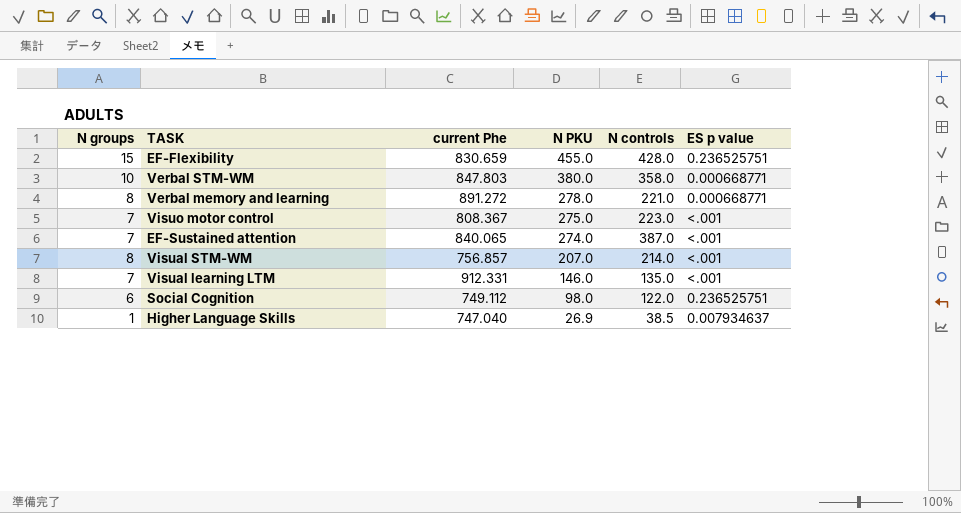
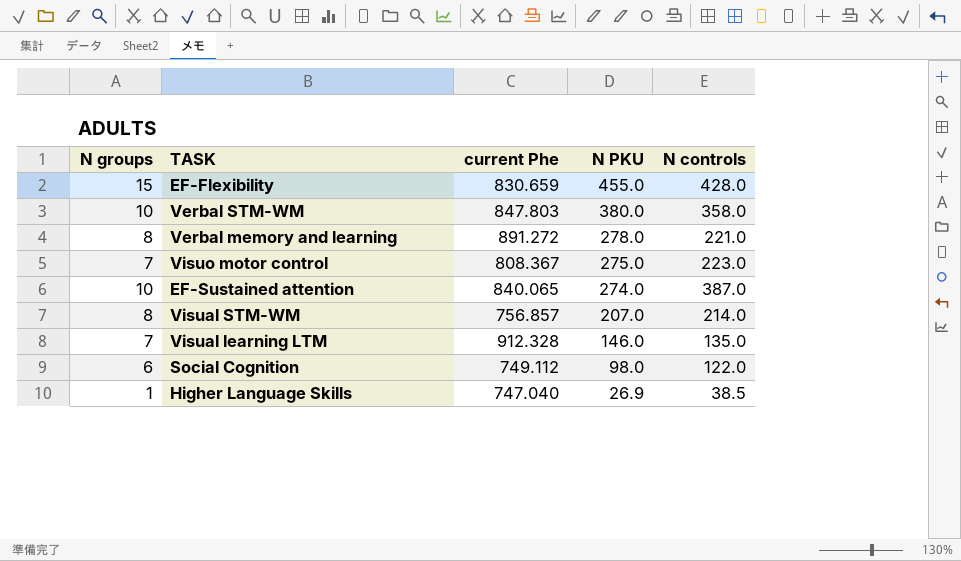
column ES p value | position: 6 -> none
EF-Sustained attention | N groups: 7 -> 10
Visual learning LTM | current Phe: 912.331 -> 912.328

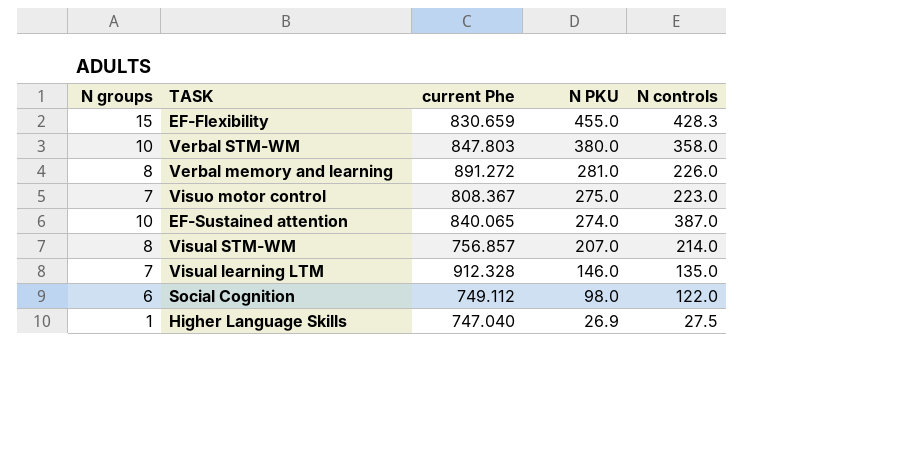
EF-Flexibility | N controls: 428.0 -> 428.3
Verbal memory and learning | N PKU: 278.0 -> 281.0
Verbal memory and learning | N controls: 221.0 -> 226.0
Higher Language Skills | N controls: 38.5 -> 27.5

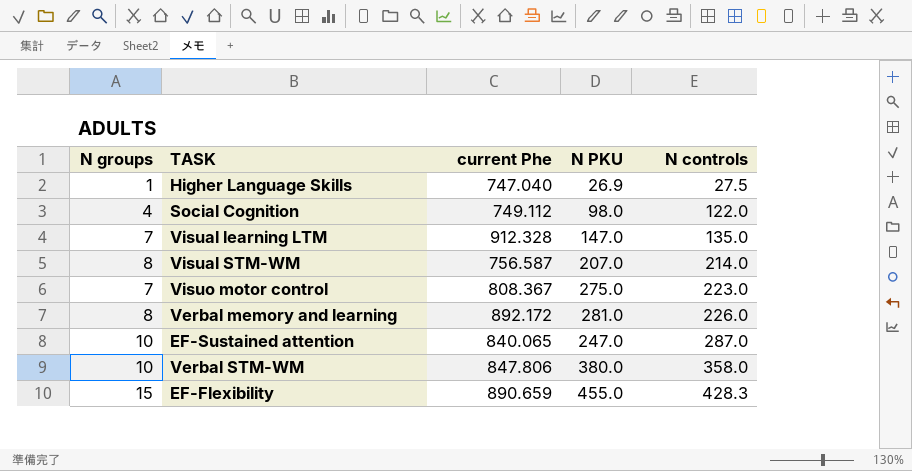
row order: N PKU descending -> N controls ascending
Social Cognition | N groups: 6 -> 4
Visual learning LTM | N PKU: 146.0 -> 147.0
Visual STM-WM | current Phe: 756.857 -> 756.587
Verbal memory and learning | current Phe: 891.272 -> 892.172
EF-Sustained attention | N PKU: 274.0 -> 247.0
EF-Sustained attention | N controls: 387.0 -> 287.0
Verbal STM-WM | current Phe: 847.803 -> 847.806
EF-Flexibility | current Phe: 830.659 -> 890.659

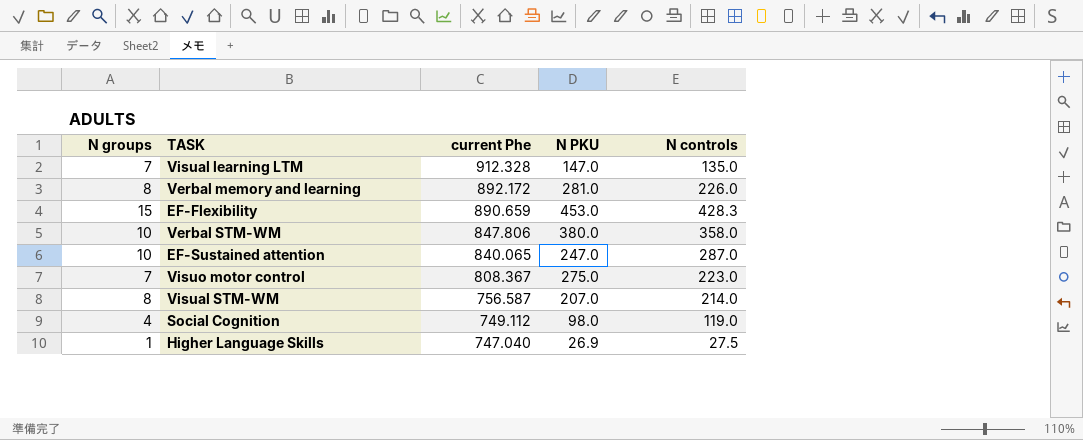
row order: N controls ascending -> current Phe descending
EF-Flexibility | N PKU: 455.0 -> 453.0
Social Cognition | N controls: 122.0 -> 119.0

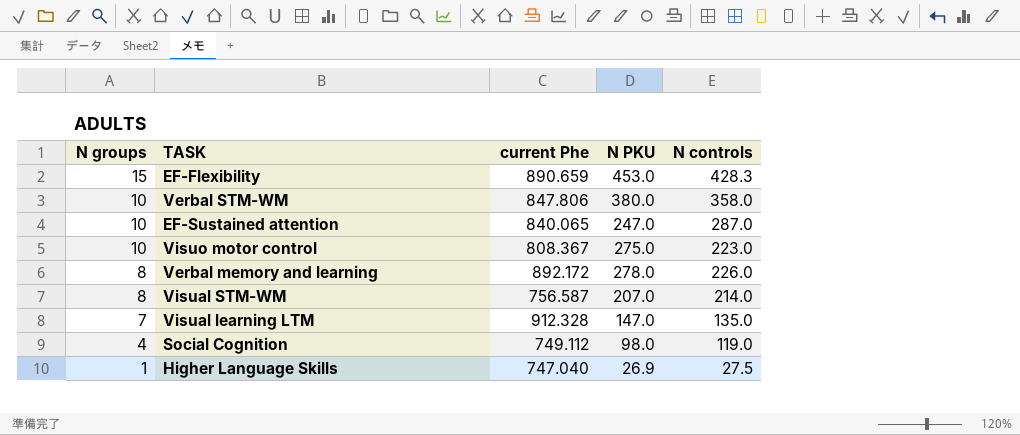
row order: current Phe descending -> N groups descending
Visuo motor control | N groups: 7 -> 10
Verbal memory and learning | N PKU: 281.0 -> 278.0

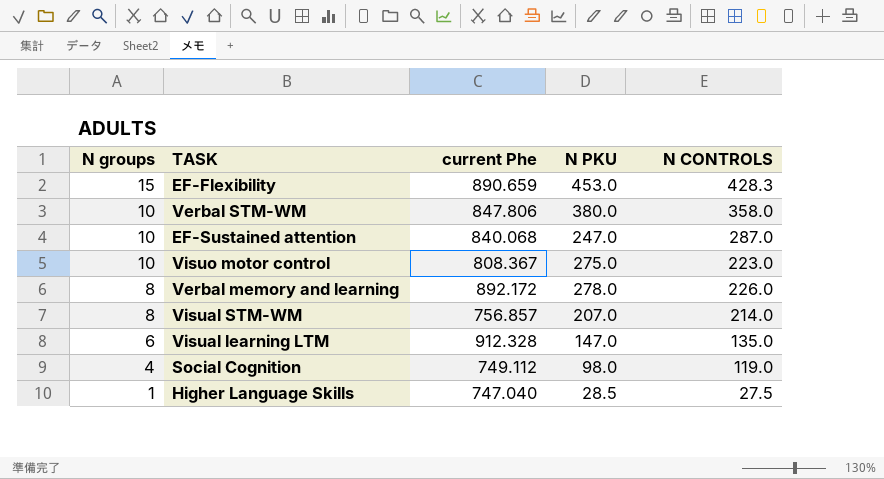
column name: N controls -> N CONTROLS
EF-Sustained attention | current Phe: 840.065 -> 840.068
Visual STM-WM | current Phe: 756.587 -> 756.857
Visual learning LTM | N groups: 7 -> 6
Higher Language Skills | N PKU: 26.9 -> 28.5

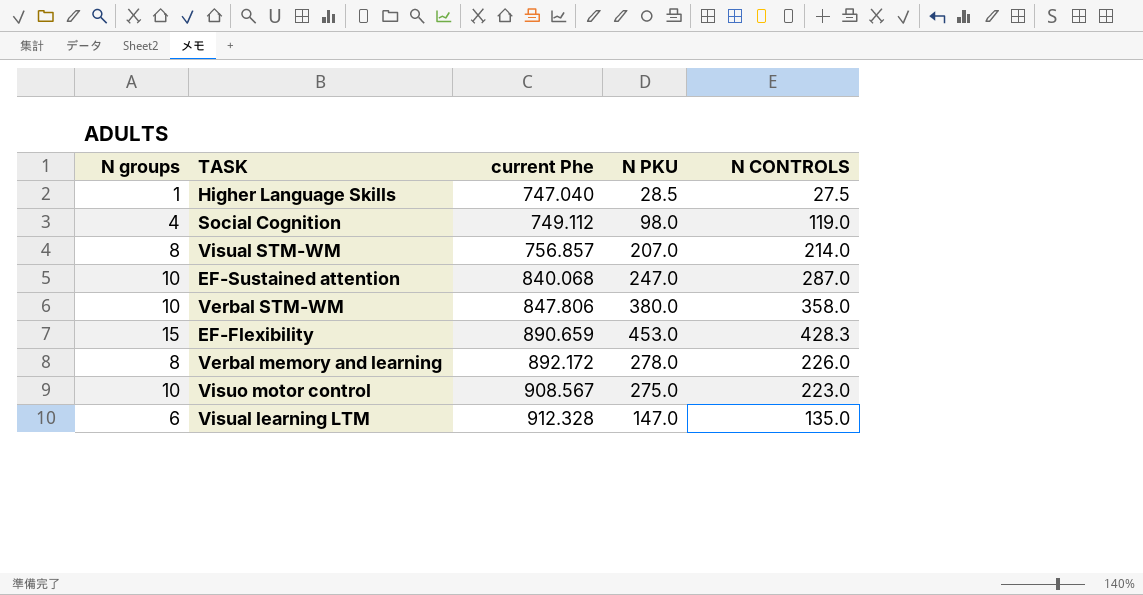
row order: N groups descending -> current Phe ascending
Visuo motor control | current Phe: 808.367 -> 908.567

